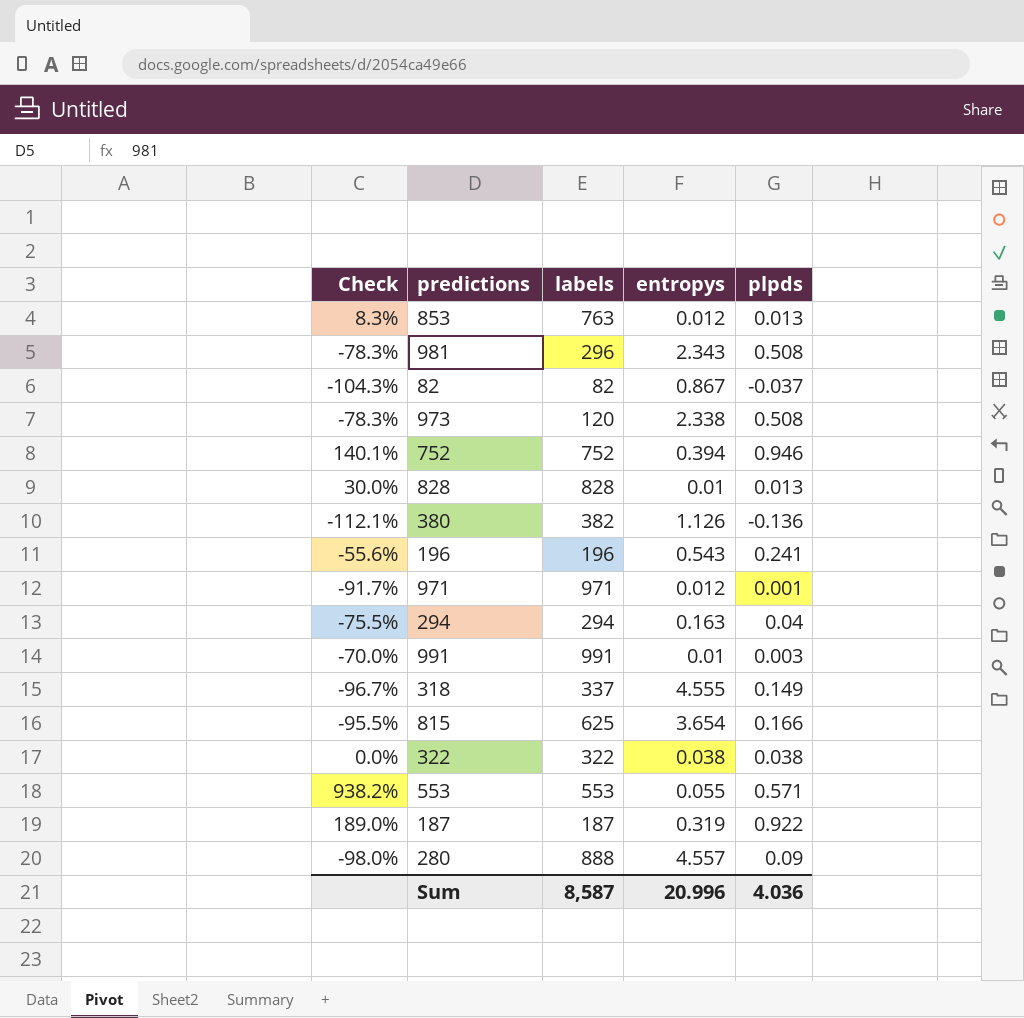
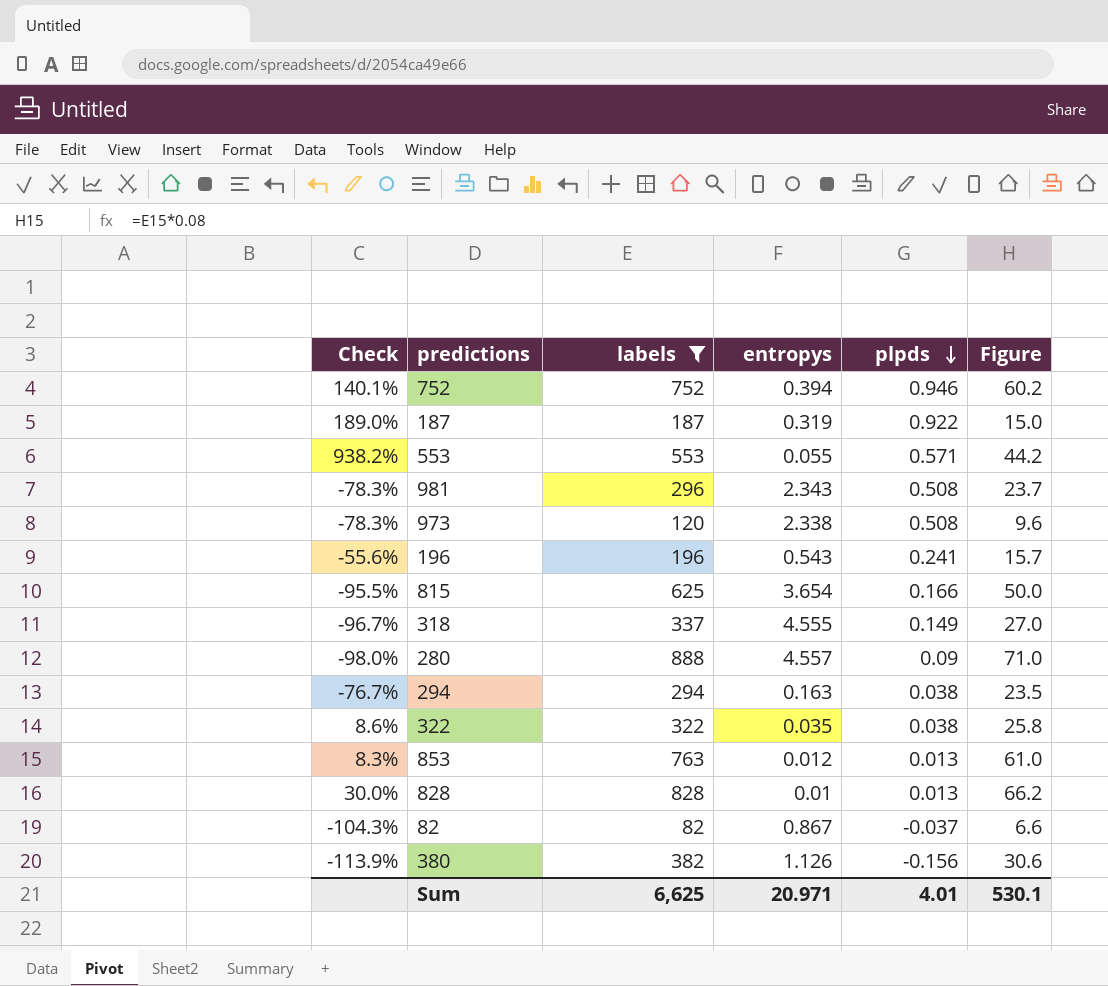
filter: none -> labels <= 888
row order: none -> plpds descending
column Figure | formula: none -> [labels] * 0.08
294 | Check: -75.5% -> -76.7%
294 | plpds: 0.04 -> 0.038
322 | Check: 0.0% -> 8.6%
322 | entropys: 0.038 -> 0.035
380 | Check: -112.1% -> -113.9%
380 | plpds: -0.136 -> -0.156
Sum | labels: 8,587 -> 6,625
Sum | entropys: 20.996 -> 20.971
Sum | plpds: 4.036 -> 4.01

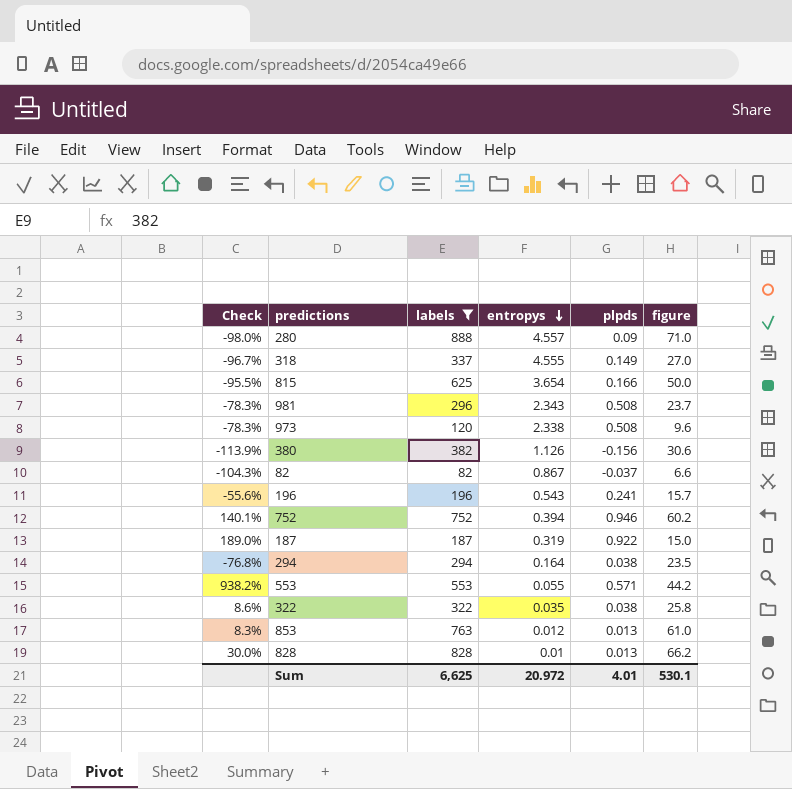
row order: plpds descending -> entropys descending
column name: Figure -> figure
294 | Check: -76.7% -> -76.8%
294 | entropys: 0.163 -> 0.164
Sum | entropys: 20.971 -> 20.972

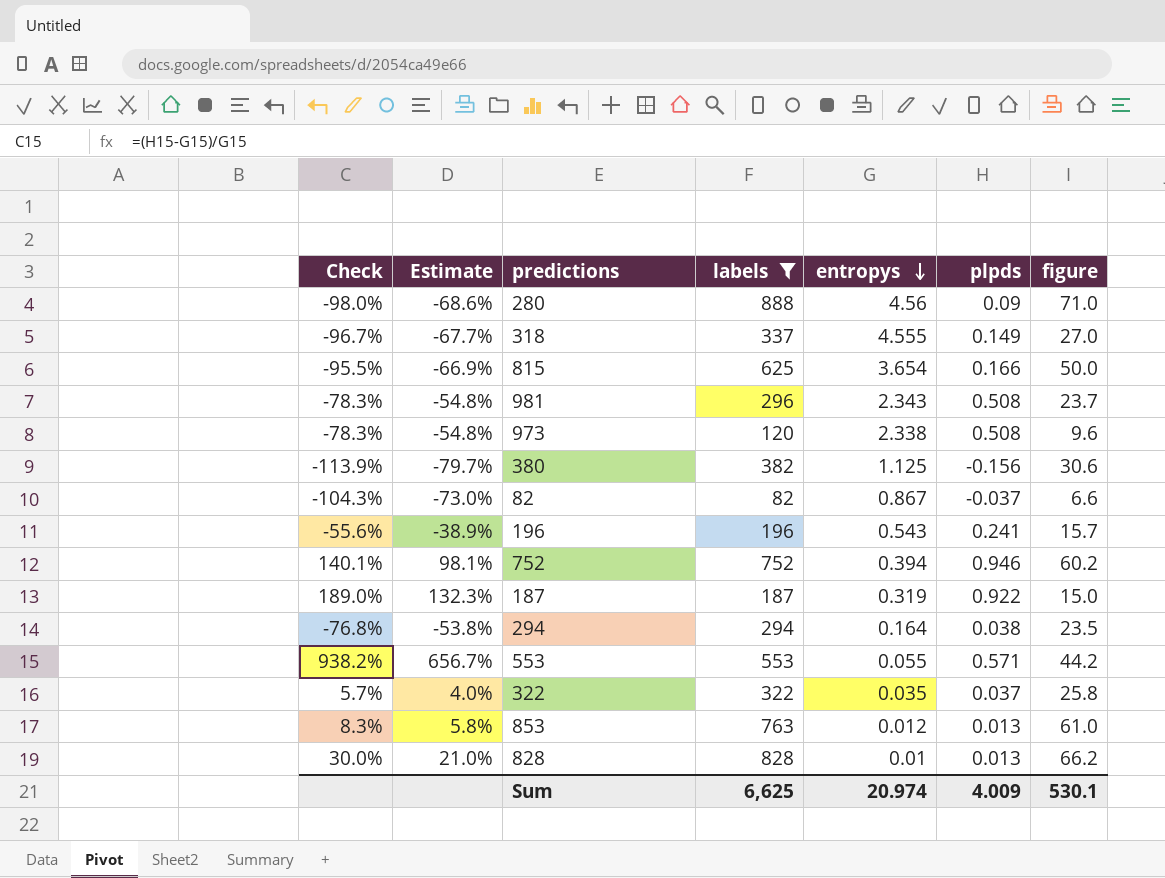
column Estimate | formula: none -> [Check] * 0.7
280 | entropys: 4.557 -> 4.56
380 | entropys: 1.126 -> 1.125
322 | Check: 8.6% -> 5.7%
322 | plpds: 0.038 -> 0.037
Sum | entropys: 20.972 -> 20.974
Sum | plpds: 4.01 -> 4.009

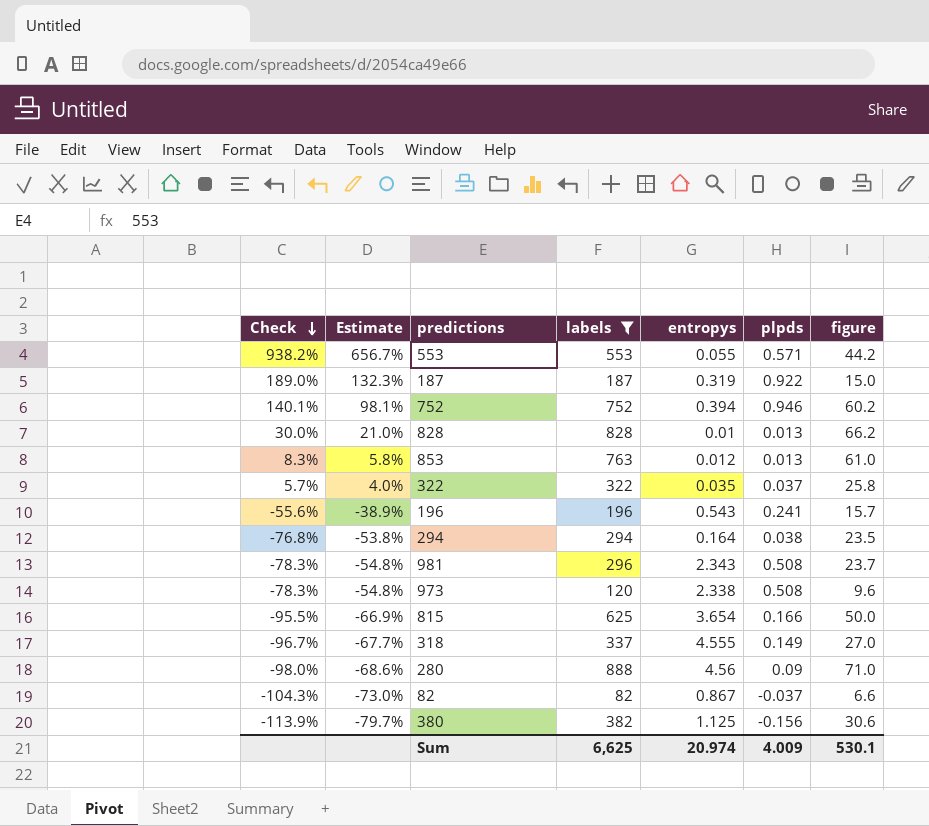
row order: entropys descending -> Check descending

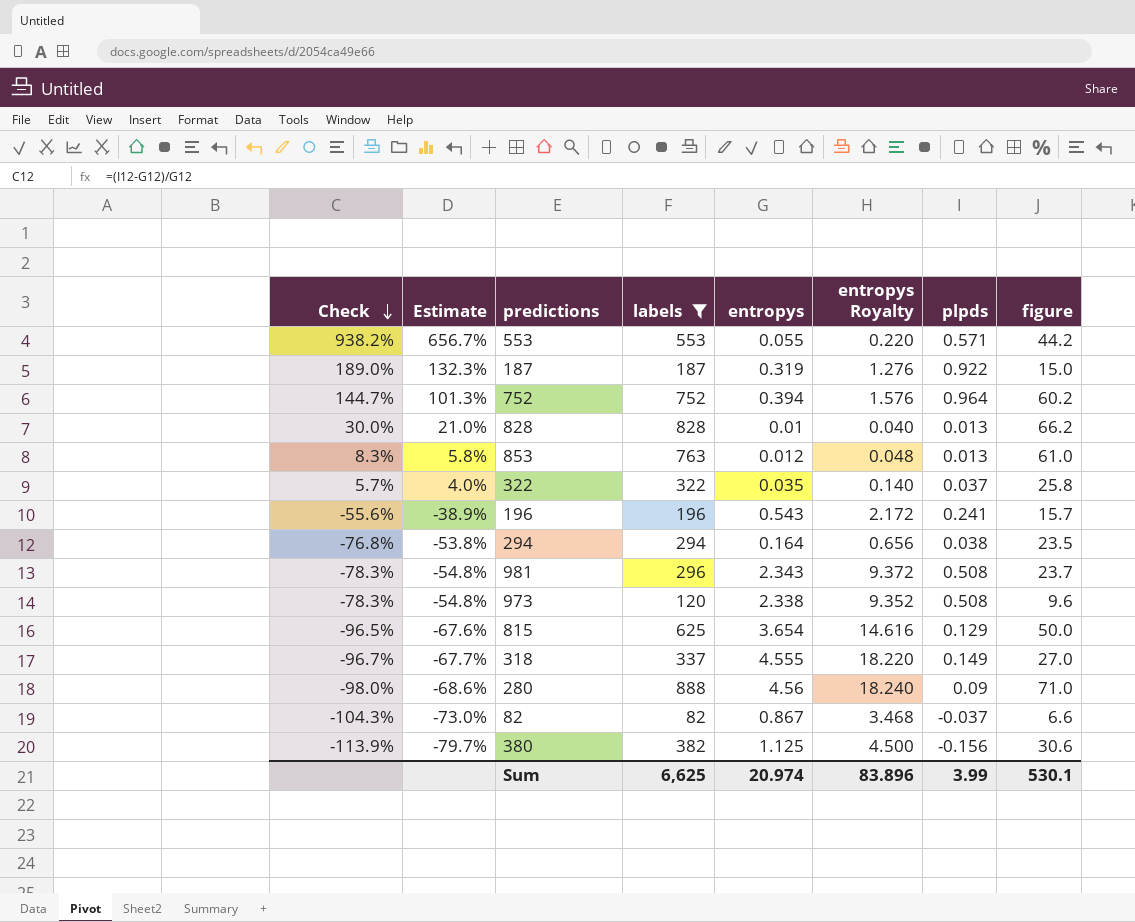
column entropys Royalty | formula: none -> [entropys] * 4
752 | Check: 140.1% -> 144.7%
752 | Estimate: 98.1% -> 101.3%
752 | plpds: 0.946 -> 0.964
815 | Check: -95.5% -> -96.5%
815 | Estimate: -66.9% -> -67.6%
815 | plpds: 0.166 -> 0.129
Sum | plpds: 4.009 -> 3.99

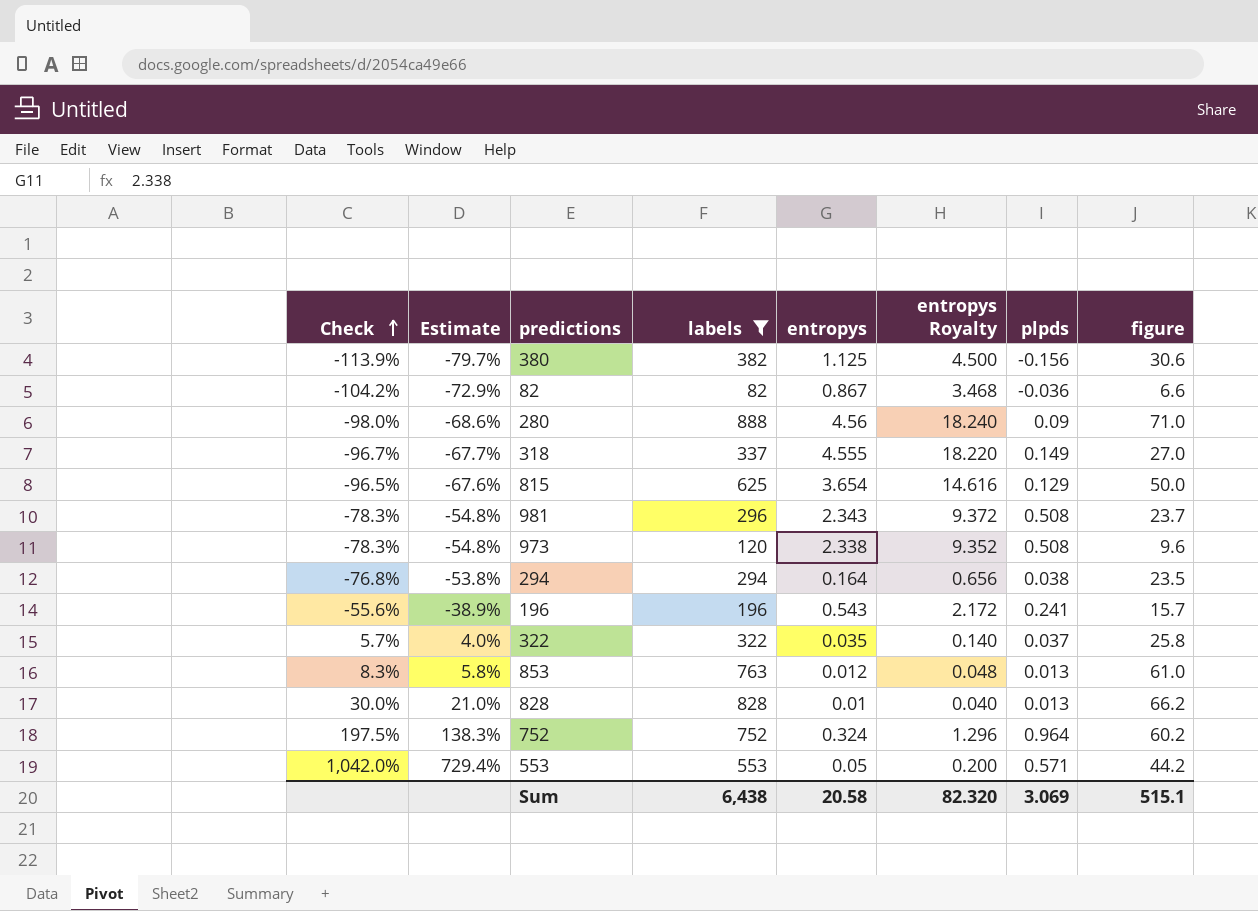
row order: Check descending -> Check ascending
row 187: 189.0% | 132.3% | 187 | 0.319 | 1.276 | 0.922 | 15.0 -> none
82 | Check: -104.3% -> -104.2%
82 | Estimate: -73.0% -> -72.9%
82 | plpds: -0.037 -> -0.036
752 | Check: 144.7% -> 197.5%
752 | Estimate: 101.3% -> 138.3%
752 | entropys: 0.394 -> 0.324
752 | entropys Royalty: 1.576 -> 1.296
553 | Check: 938.2% -> 1,042.0%
553 | Estimate: 656.7% -> 729.4%
553 | entropys: 0.055 -> 0.05
553 | entropys Royalty: 0.220 -> 0.200
Sum | labels: 6,625 -> 6,438
Sum | entropys: 20.974 -> 20.58
Sum | entropys Royalty: 83.896 -> 82.320
Sum | plpds: 3.99 -> 3.069
Sum | figure: 530.1 -> 515.1

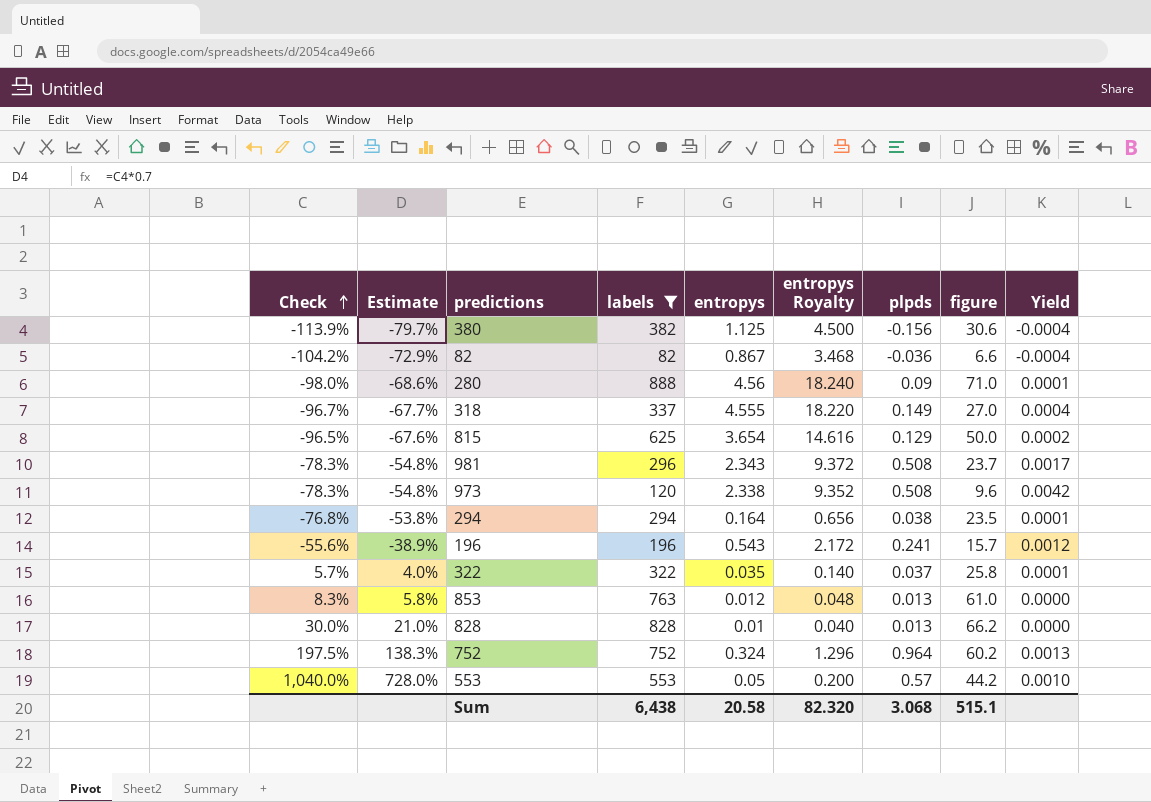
column Yield | formula: none -> [plpds] / [labels]
553 | Check: 1,042.0% -> 1,040.0%
553 | Estimate: 729.4% -> 728.0%
553 | plpds: 0.571 -> 0.57
Sum | plpds: 3.069 -> 3.068

